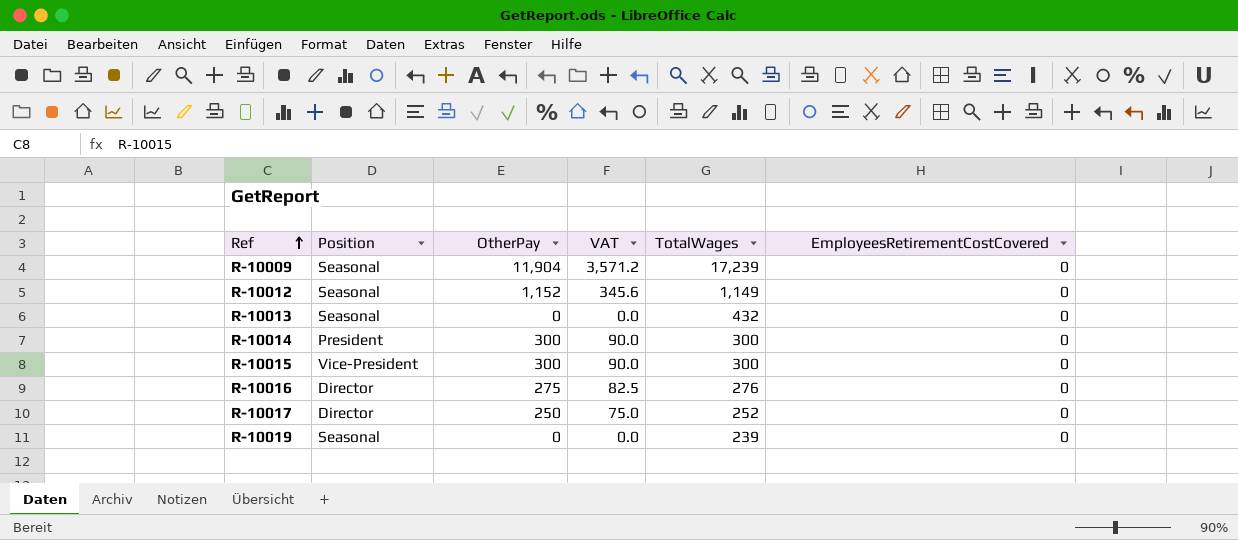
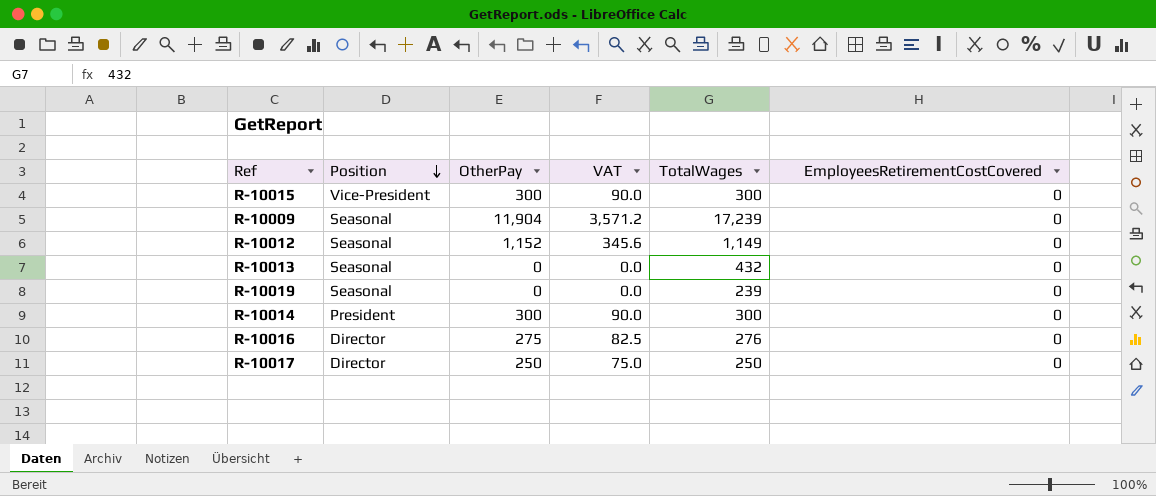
row order: Ref ascending -> Position descending
R-10017 | TotalWages: 252 -> 250

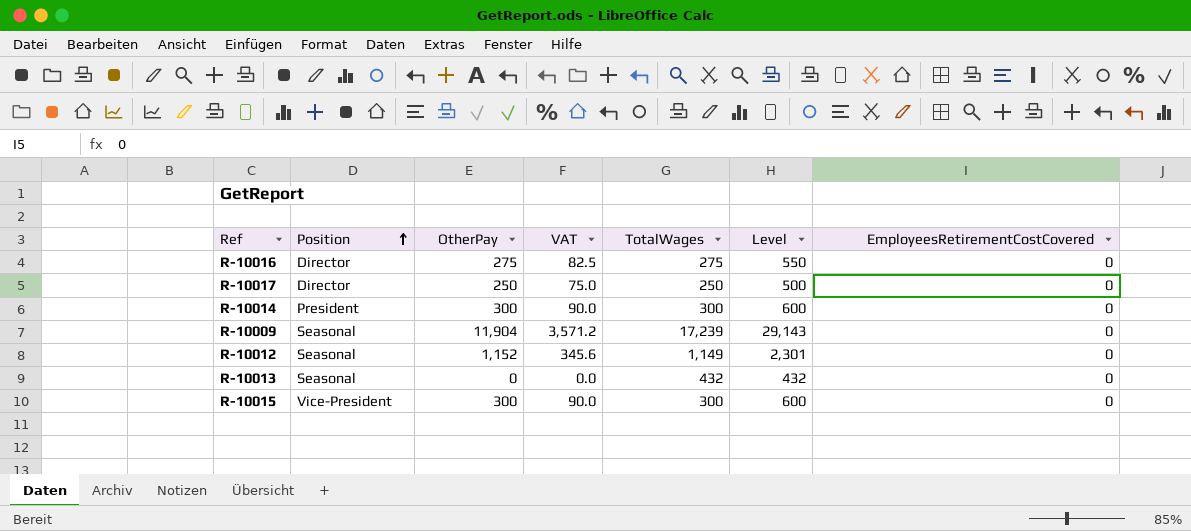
row order: Position descending -> Position ascending
column Level | formula: none -> [OtherPay] + [TotalWages]
row R-10019: Seasonal | 0 | 0.0 | 239 | 0 -> none
R-10016 | TotalWages: 276 -> 275

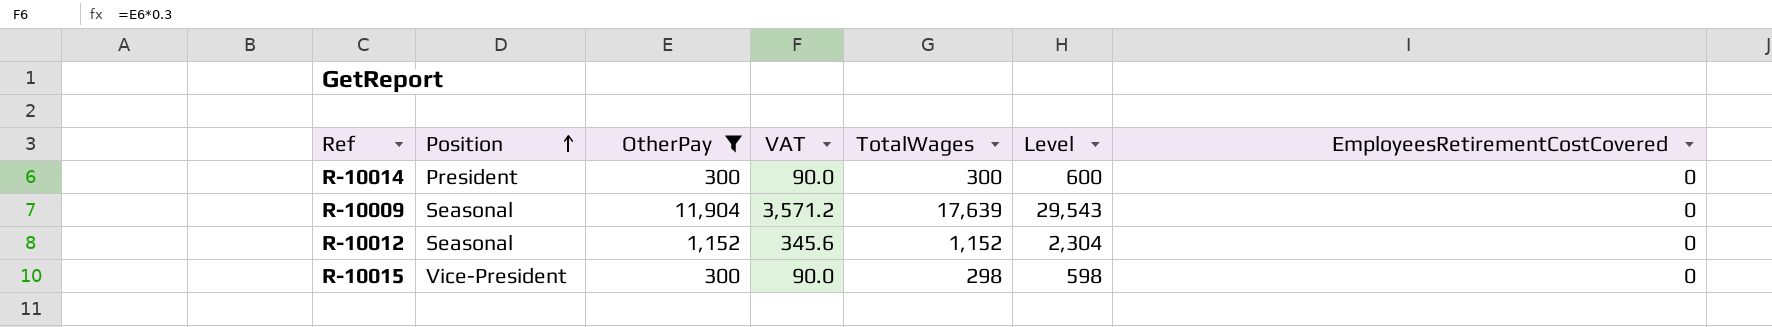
filter: none -> OtherPay >= 300
R-10009 | TotalWages: 17,239 -> 17,639
R-10009 | Level: 29,143 -> 29,543
R-10012 | TotalWages: 1,149 -> 1,152
R-10012 | Level: 2,301 -> 2,304
R-10015 | TotalWages: 300 -> 298
R-10015 | Level: 600 -> 598

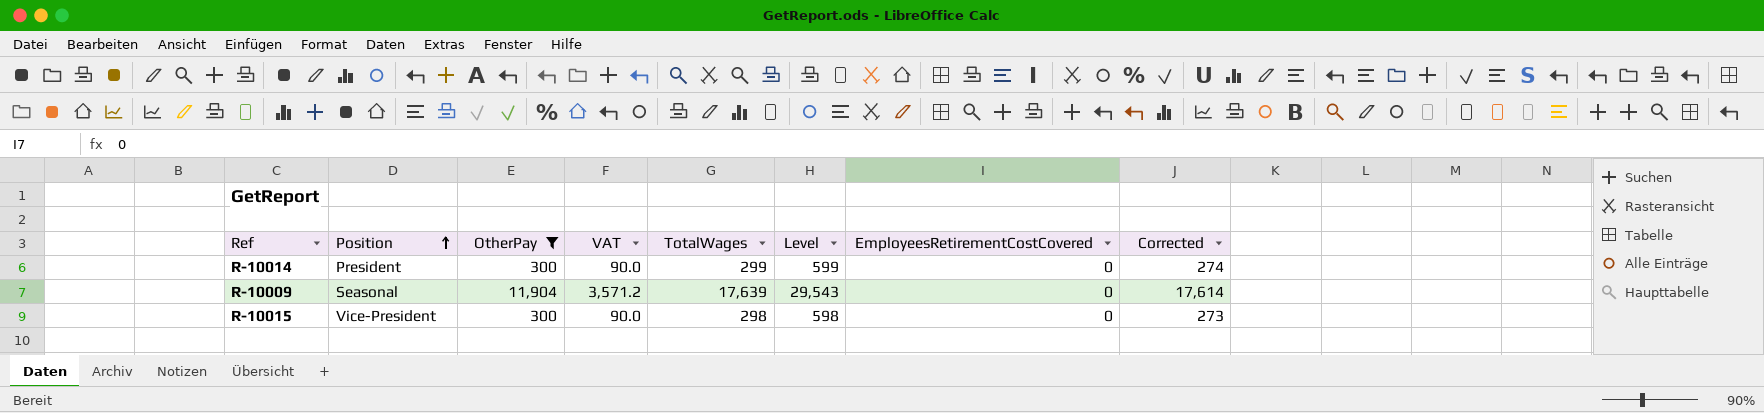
column Corrected | formula: none -> [TotalWages] - 25
row R-10012: Seasonal | 1,152 | 345.6 | 1,152 | 2,304 | 0 -> none
R-10014 | TotalWages: 300 -> 299
R-10014 | Level: 600 -> 599

